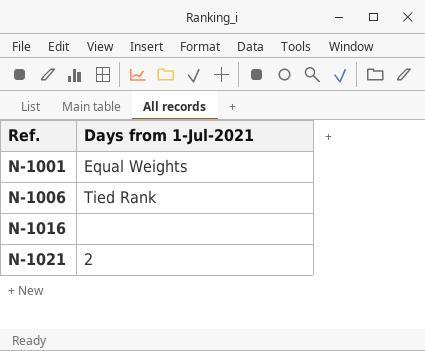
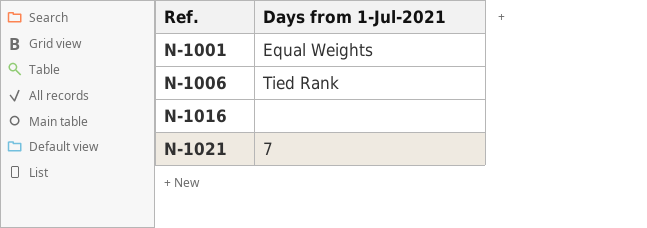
N-1021 | Days from 1-Jul-2021: 2 -> 7

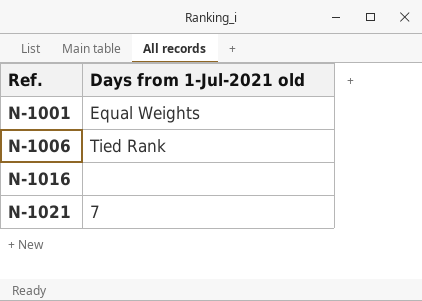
column name: Days from 1-Jul-2021 -> Days from 1-Jul-2021 old

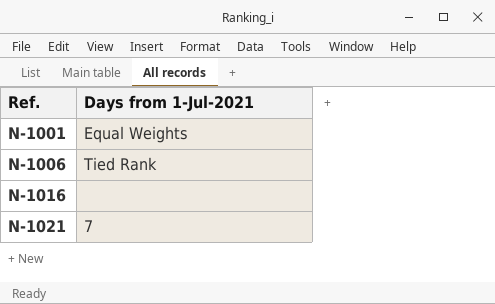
column name: Days from 1-Jul-2021 old -> Days from 1-Jul-2021

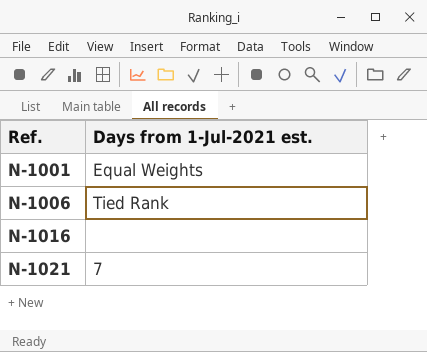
column name: Days from 1-Jul-2021 -> Days from 1-Jul-2021 est.

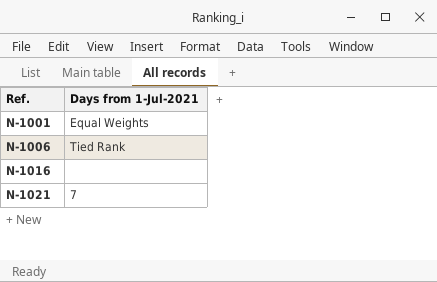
column name: Days from 1-Jul-2021 est. -> Days from 1-Jul-2021

